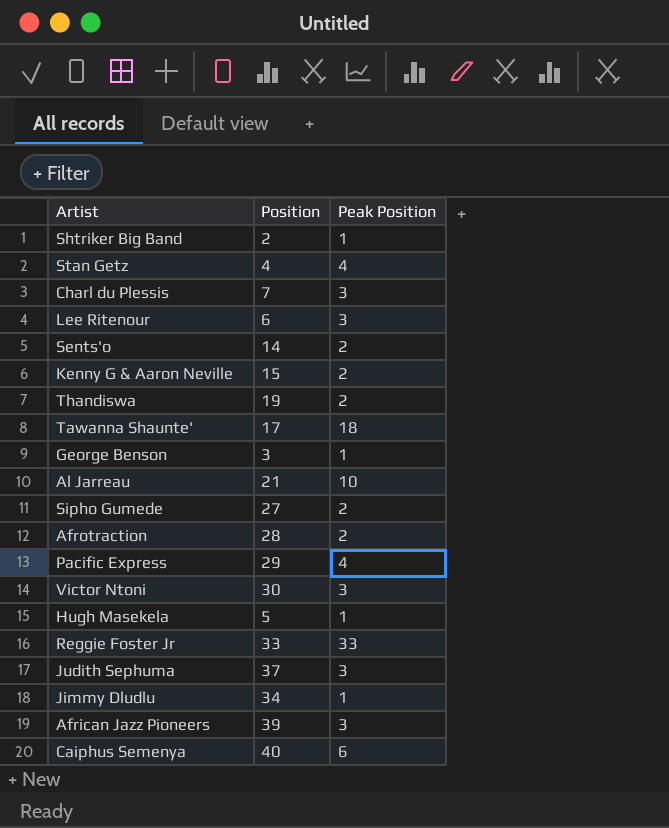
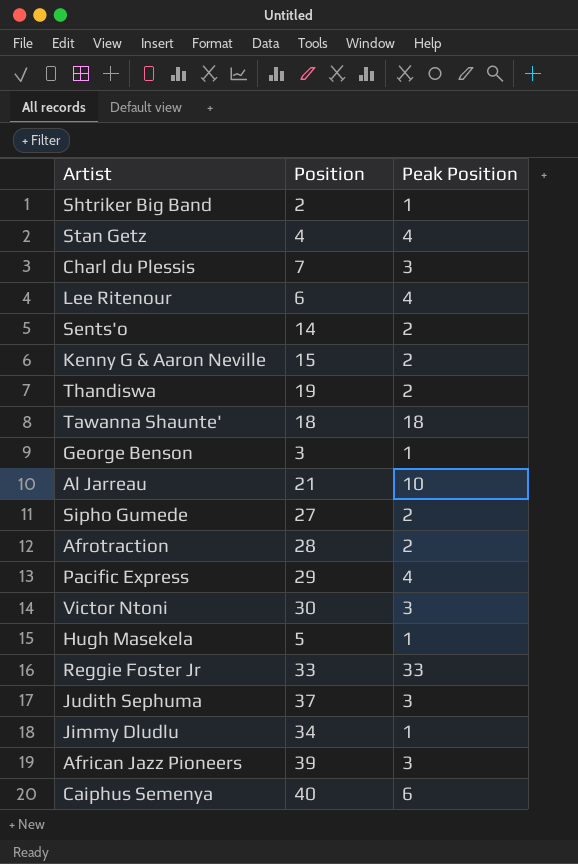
Lee Ritenour | Peak Position: 3 -> 4
Tawanna Shaunte' | Position: 17 -> 18

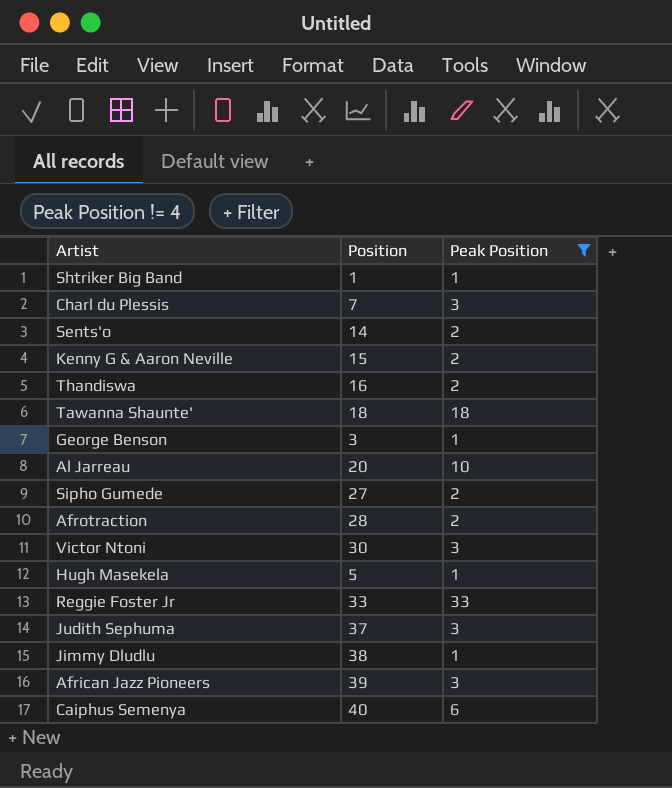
filter: none -> Peak Position != 4
Shtriker Big Band | Position: 2 -> 1
Thandiswa | Position: 19 -> 16
Al Jarreau | Position: 21 -> 20
Jimmy Dludlu | Position: 34 -> 38

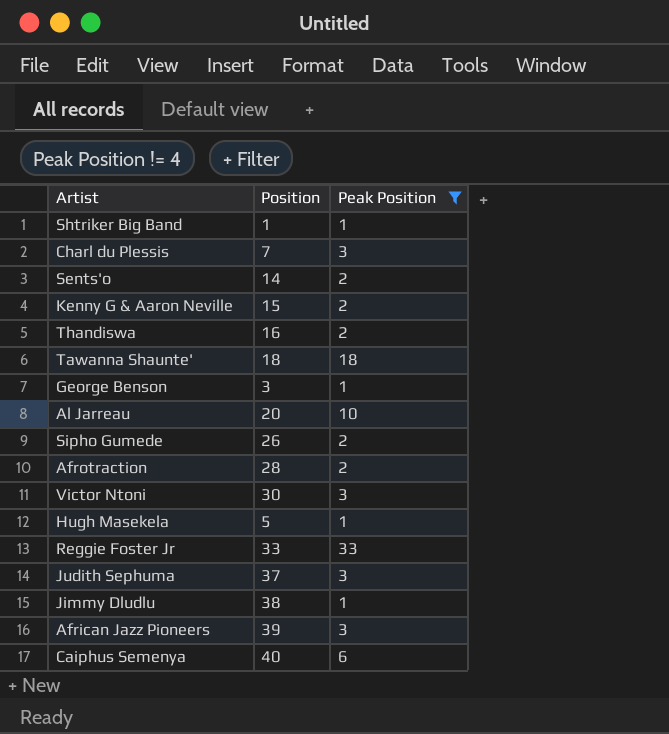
Sipho Gumede | Position: 27 -> 26

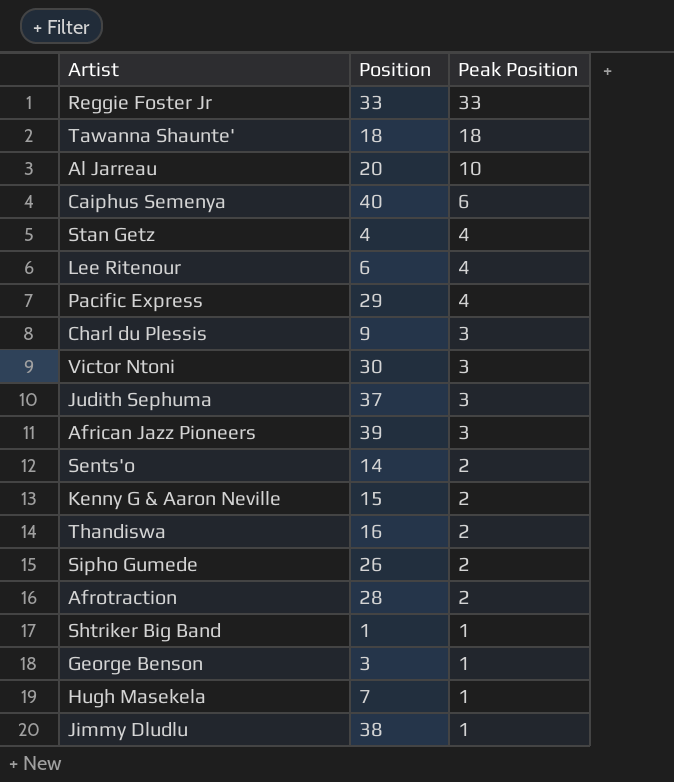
filter: Peak Position != 4 -> none
row order: none -> Peak Position descending
Charl du Plessis | Position: 7 -> 9
Hugh Masekela | Position: 5 -> 7

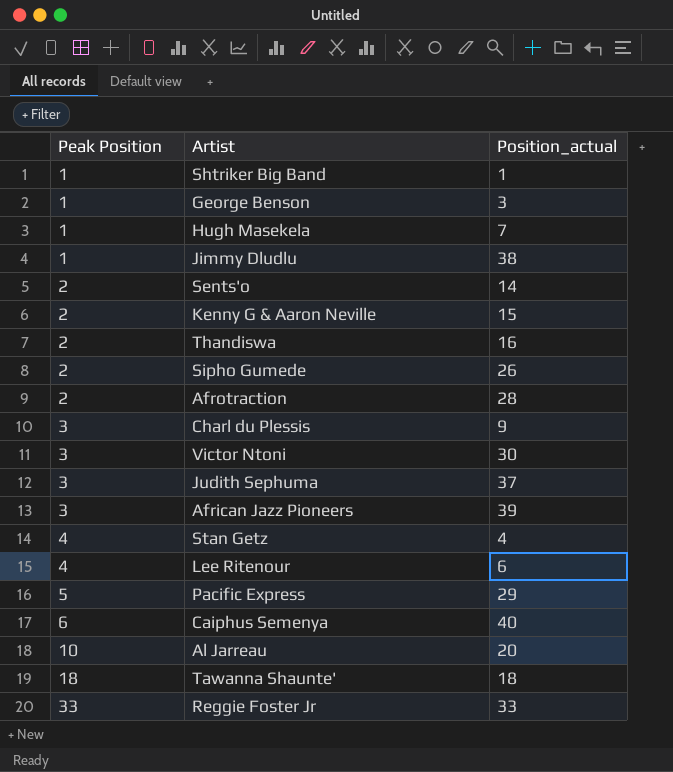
row order: Peak Position descending -> Peak Position ascending
column Peak Position | position: 3 -> 1
column name: Position -> Position_actual
Pacific Express | Peak Position: 4 -> 5

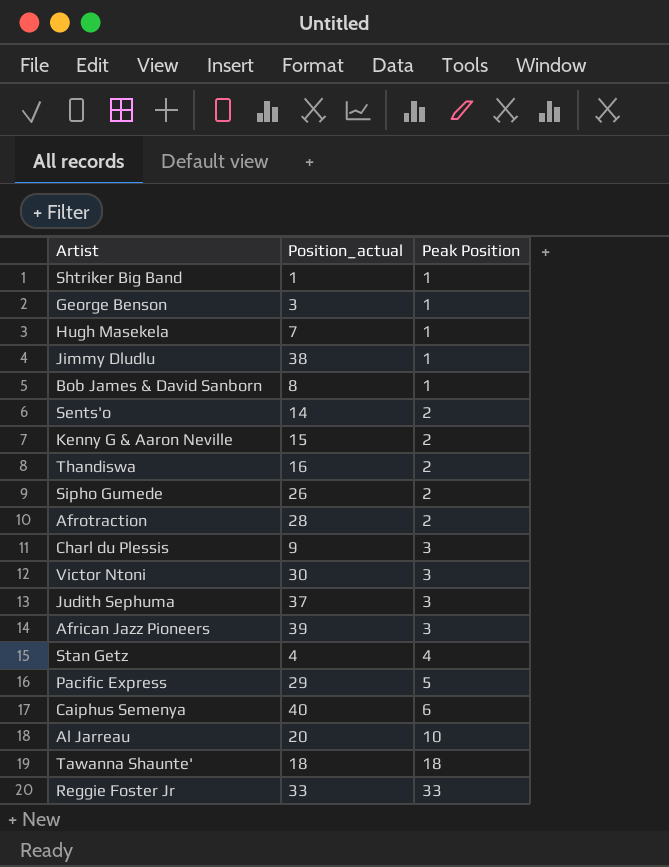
column Peak Position | position: 1 -> 3
row Lee Ritenour: 4 | 6 -> none
row Bob James & David Sanborn: none -> 8 | 1

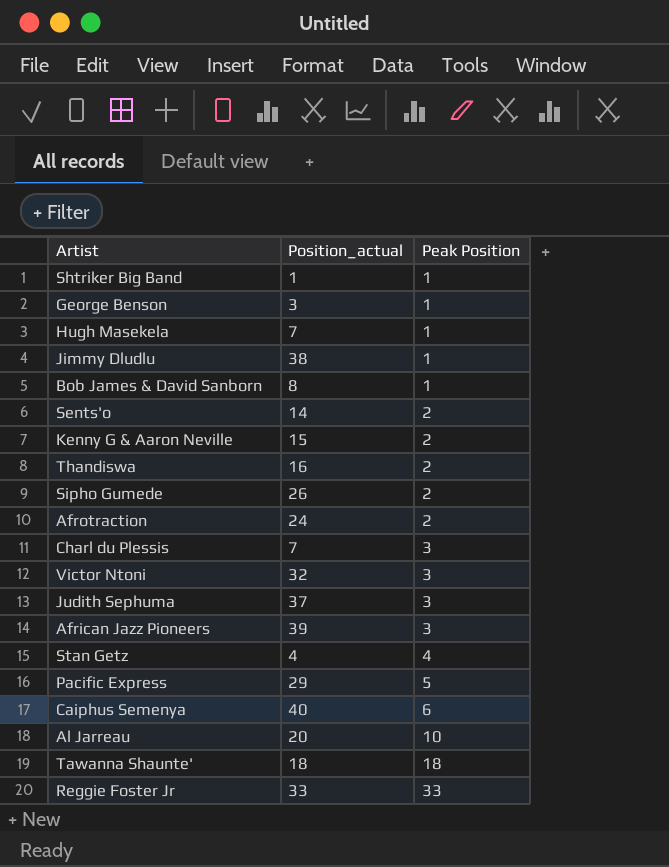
Afrotraction | Position_actual: 28 -> 24
Charl du Plessis | Position_actual: 9 -> 7
Victor Ntoni | Position_actual: 30 -> 32

